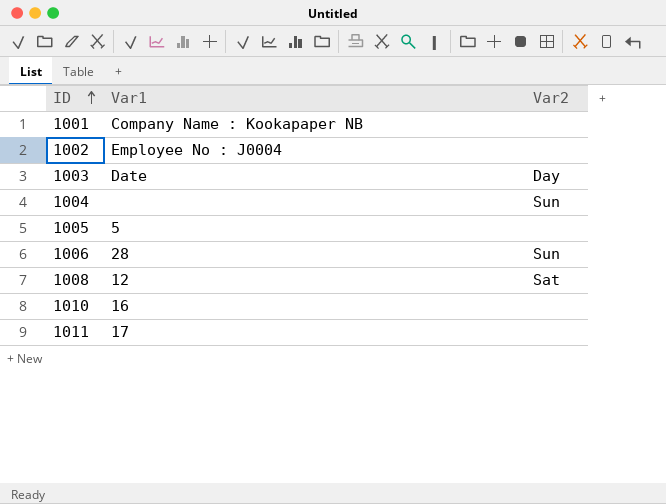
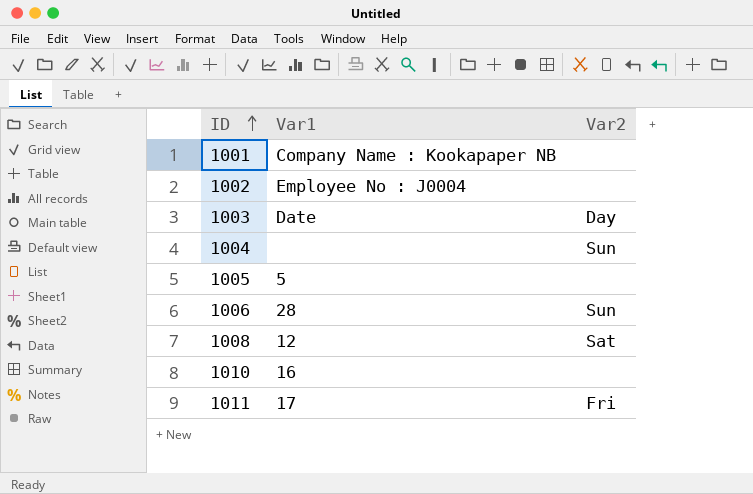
1011 | Var2: none -> Fri

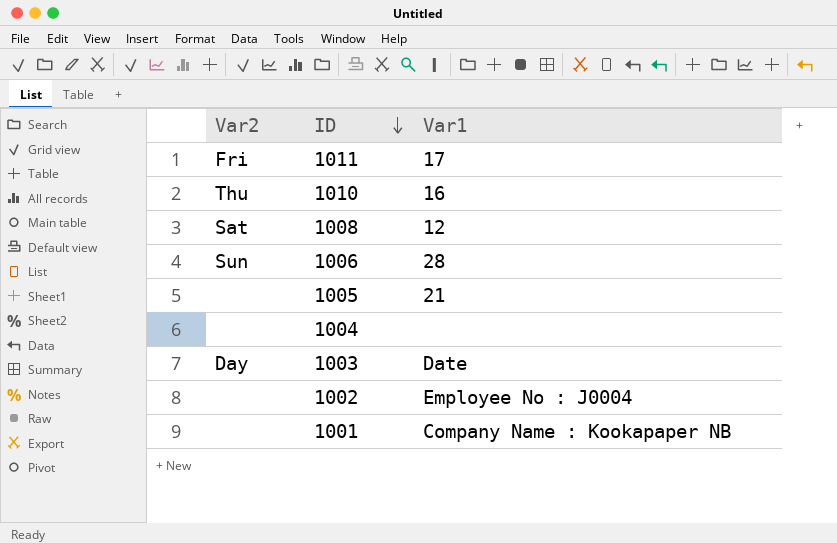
row order: ID ascending -> ID descending
column Var2 | position: 3 -> 1
1010 | Var2: none -> Thu
1005 | Var1: 5 -> 21
1004 | Var2: Sun -> none

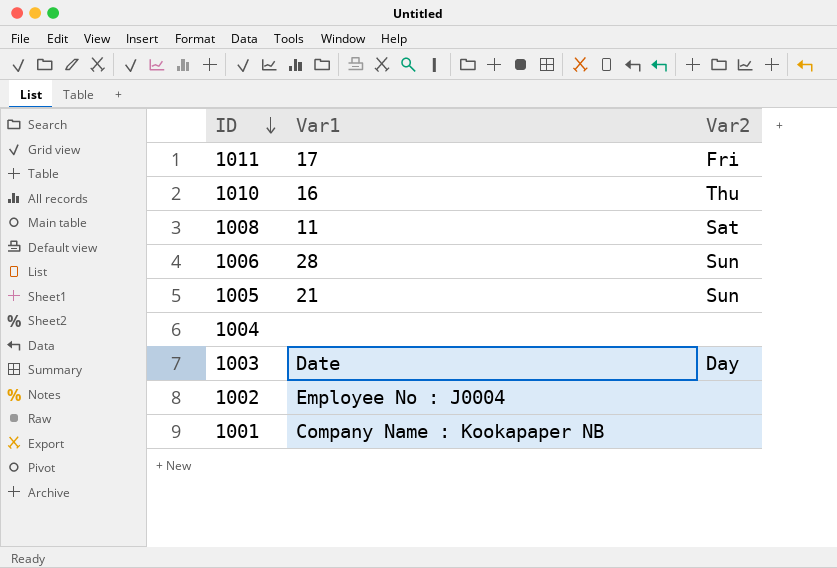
column Var2 | position: 1 -> 3
1008 | Var1: 12 -> 11
1005 | Var2: none -> Sun

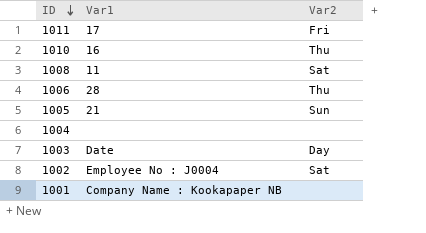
1006 | Var2: Sun -> Thu
1002 | Var2: none -> Sat

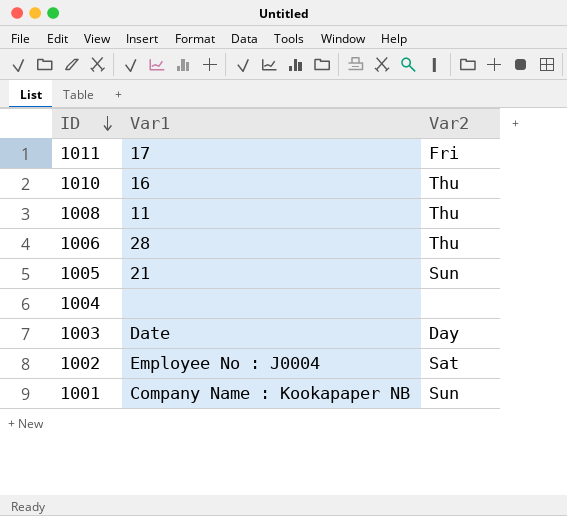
1008 | Var2: Sat -> Thu
1001 | Var2: none -> Sun

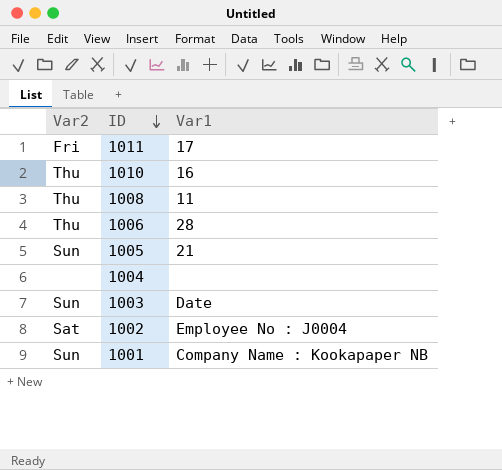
column Var2 | position: 3 -> 1
1003 | Var2: Day -> Sun

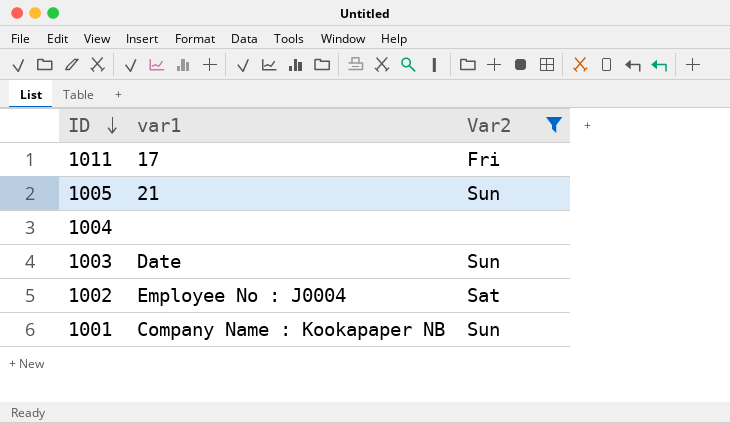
filter: none -> Var2 != Thu
column name: Var1 -> var1
column Var2 | position: 1 -> 3

